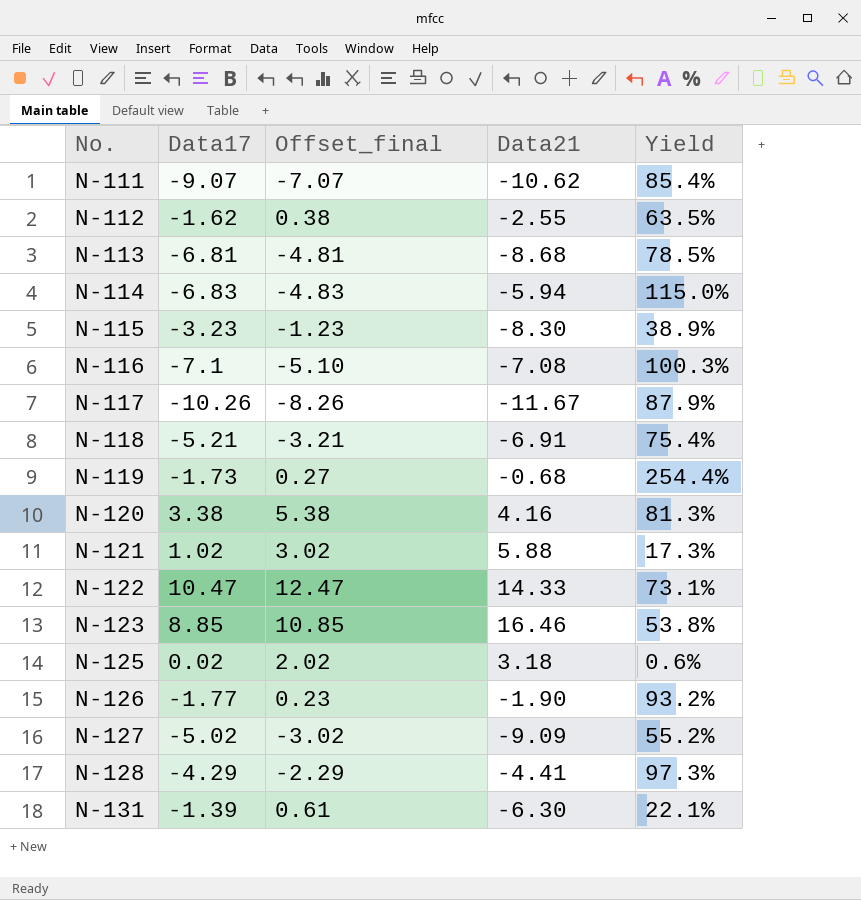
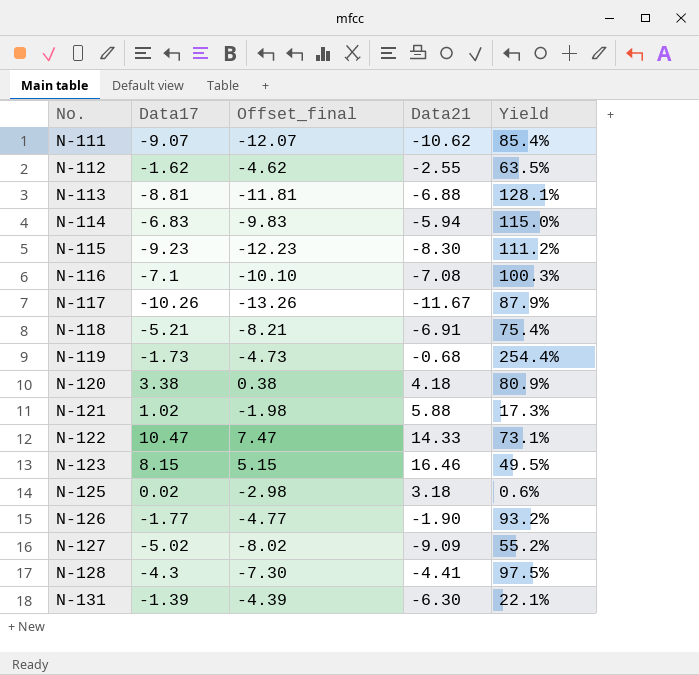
column Offset_final | formula: [Data17] + 2 -> [Data17] - 3
N-113 | Data17: -6.81 -> -8.81
N-113 | Data21: -8.68 -> -6.88
N-113 | Yield: 78.5% -> 128.1%
N-115 | Data17: -3.23 -> -9.23
N-115 | Yield: 38.9% -> 111.2%
N-120 | Data21: 4.16 -> 4.18
N-120 | Yield: 81.3% -> 80.9%
N-123 | Data17: 8.85 -> 8.15
N-123 | Yield: 53.8% -> 49.5%
N-128 | Data17: -4.29 -> -4.3
N-128 | Yield: 97.3% -> 97.5%

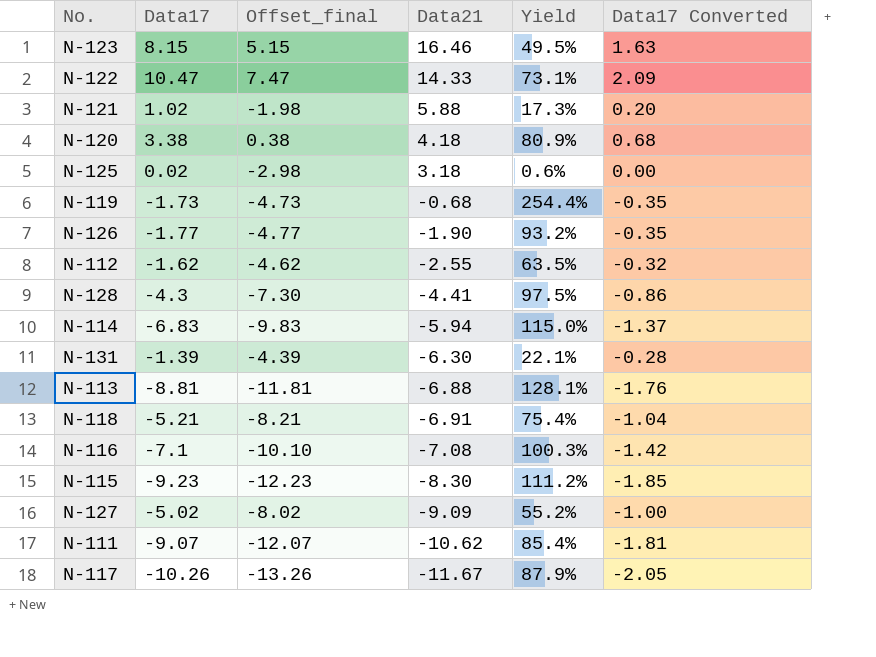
row order: No. ascending -> Data21 descending
column Data17 Converted | formula: none -> [Data17] * 0.2

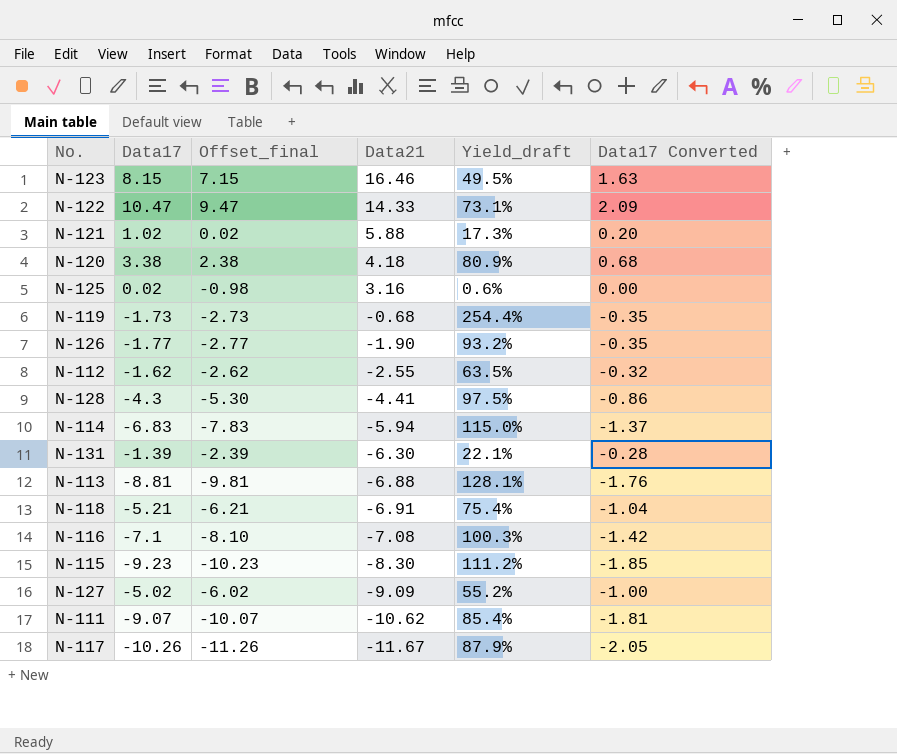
column Offset_final | formula: [Data17] - 3 -> [Data17] - 1
column name: Yield -> Yield_draft
N-125 | Data21: 3.18 -> 3.16

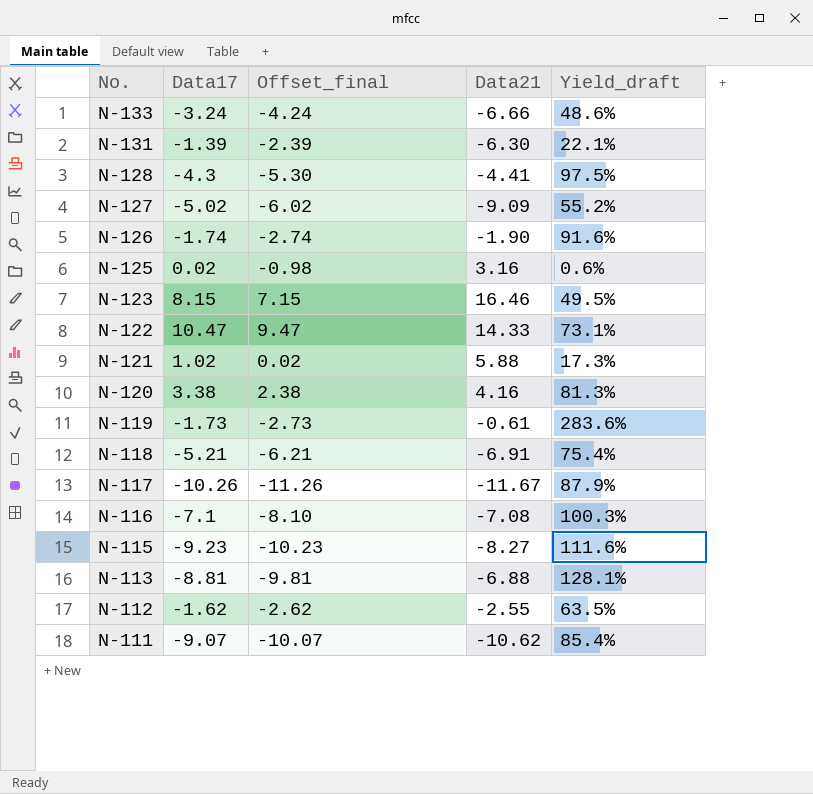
row order: Data21 descending -> No. descending
column Data17 Converted | formula: [Data17] * 0.2 -> none
row N-114: -6.83 | -7.83 | -5.94 | 115.0% | -1.37 -> none
row N-133: none -> -3.24 | -4.24 | -6.66 | 48.6%
N-126 | Data17: -1.77 -> -1.74
N-126 | Offset_final: -2.77 -> -2.74
N-126 | Yield_draft: 93.2% -> 91.6%
N-120 | Data21: 4.18 -> 4.16
N-120 | Yield_draft: 80.9% -> 81.3%
N-119 | Data21: -0.68 -> -0.61
N-119 | Yield_draft: 254.4% -> 283.6%
N-115 | Data21: -8.30 -> -8.27
N-115 | Yield_draft: 111.2% -> 111.6%

